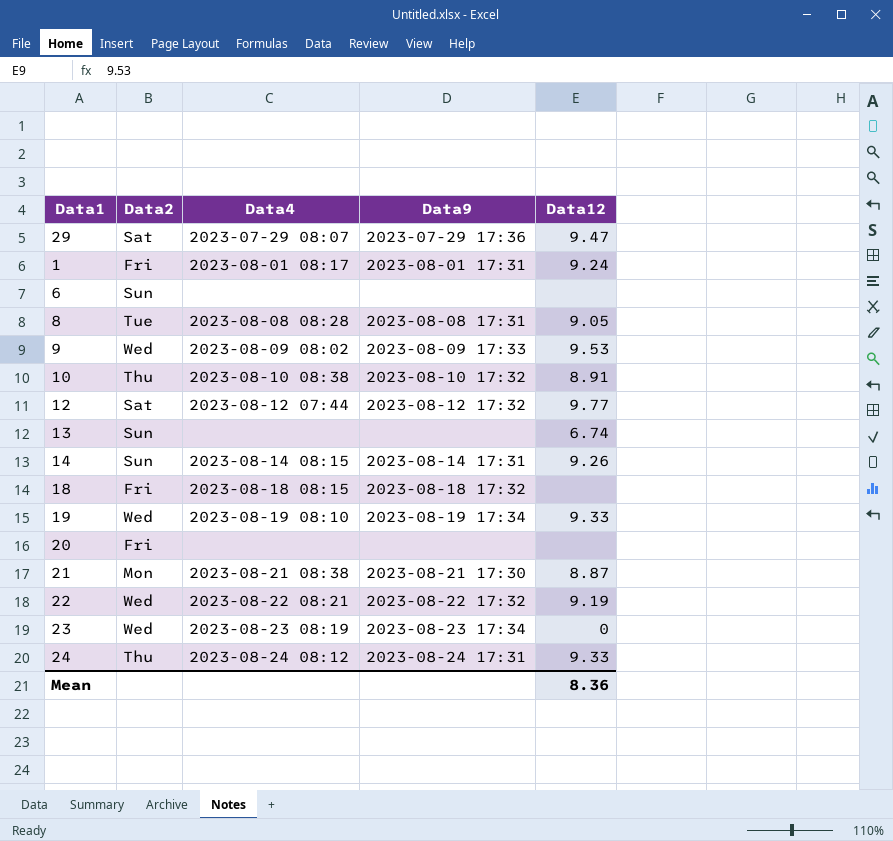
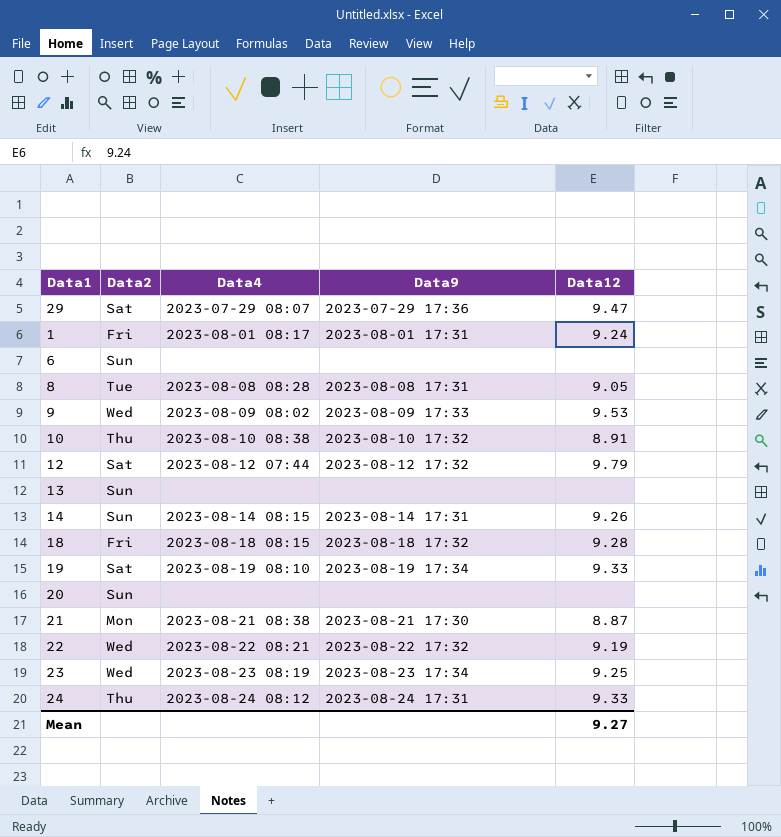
12 | Data12: 9.77 -> 9.79
13 | Data12: 6.74 -> none
18 | Data12: none -> 9.28
19 | Data2: Wed -> Sat
20 | Data2: Fri -> Sun
23 | Data12: 0 -> 9.25
Mean | Data12: 8.36 -> 9.27

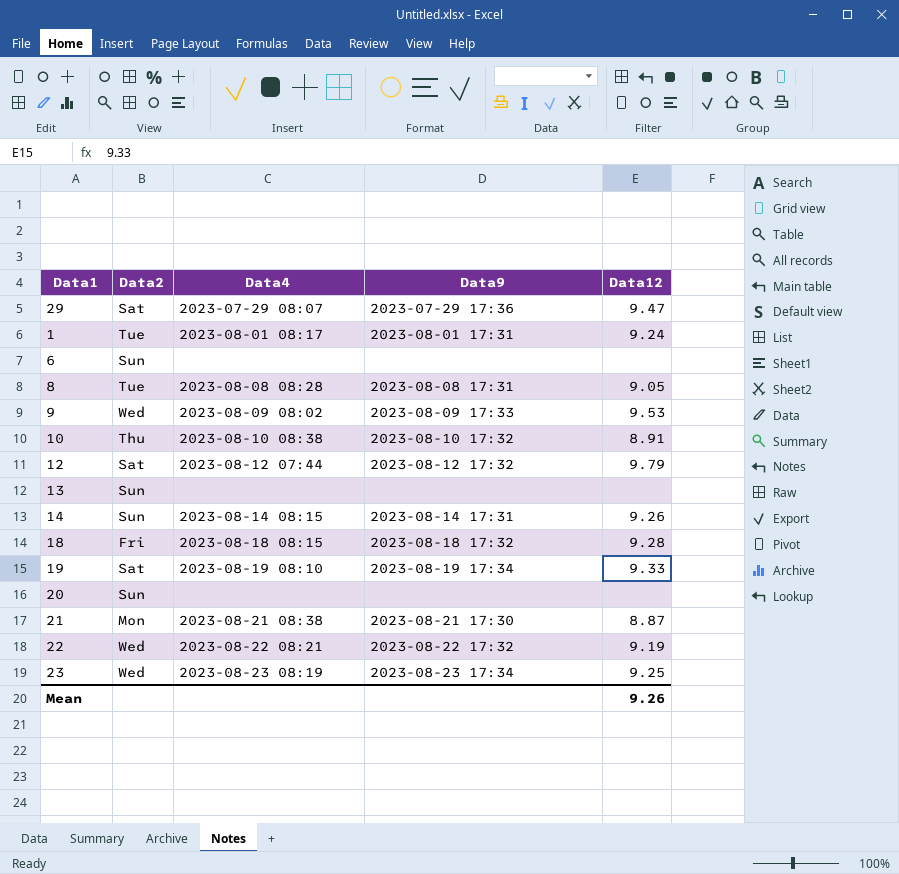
row 24: Thu | 2023-08-24 08:12 | 2023-08-24 17:31 | 9.33 -> none
1 | Data2: Fri -> Tue
Mean | Data12: 9.27 -> 9.26

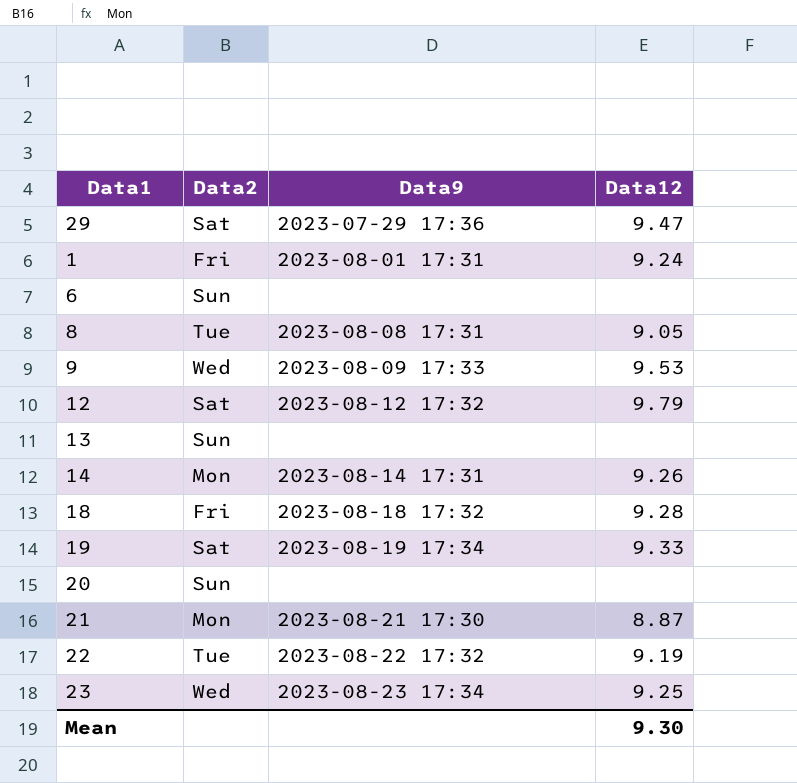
column Data4 | position: 3 -> none
row 10: Thu | 2023-08-10 08:38 | 2023-08-10 17:32 | 8.91 -> none
1 | Data2: Tue -> Fri
14 | Data2: Sun -> Mon
22 | Data2: Wed -> Tue
Mean | Data12: 9.26 -> 9.30

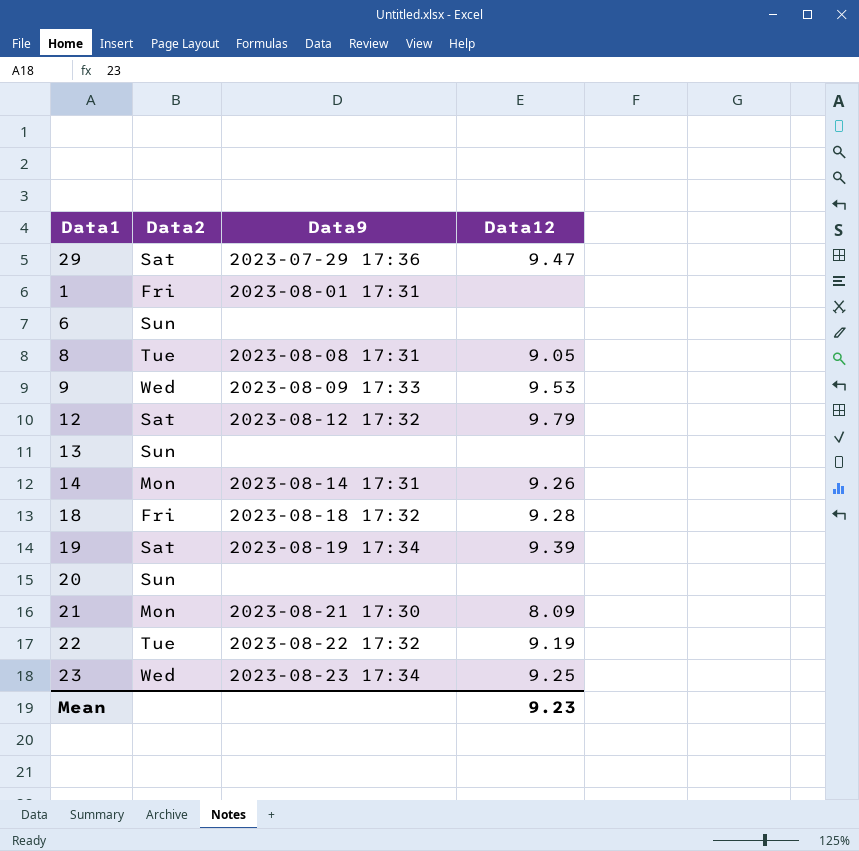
1 | Data12: 9.24 -> none
19 | Data12: 9.33 -> 9.39
21 | Data12: 8.87 -> 8.09
Mean | Data12: 9.30 -> 9.23

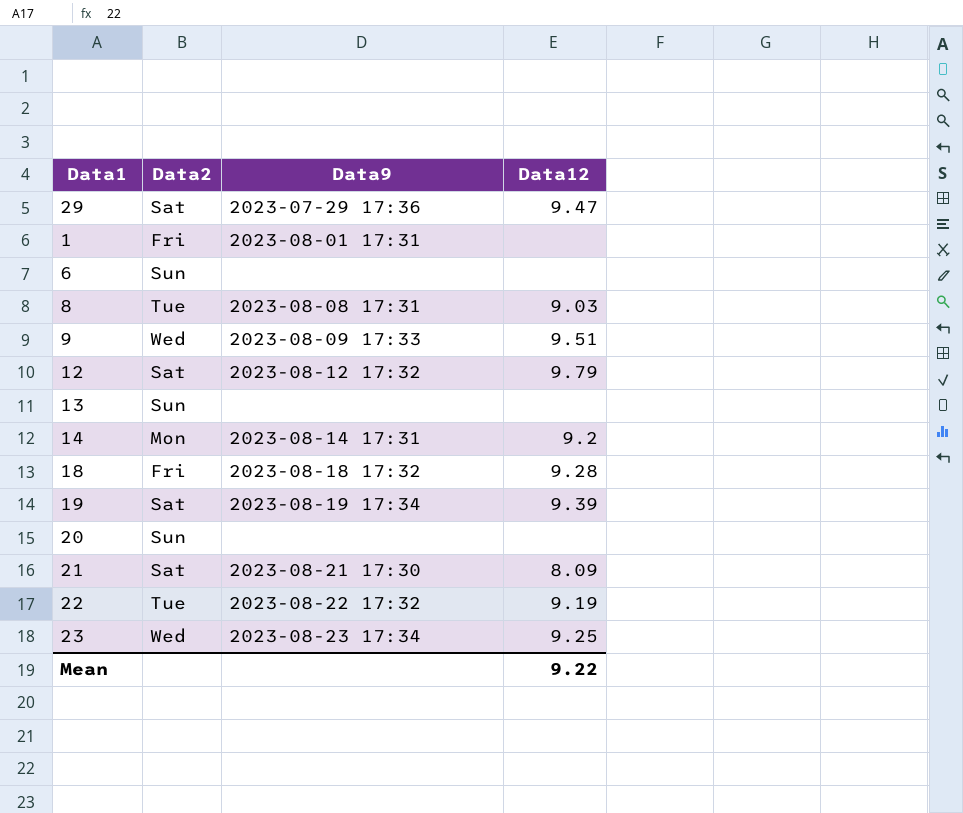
8 | Data12: 9.05 -> 9.03
9 | Data12: 9.53 -> 9.51
14 | Data12: 9.26 -> 9.2
21 | Data2: Mon -> Sat
Mean | Data12: 9.23 -> 9.22

